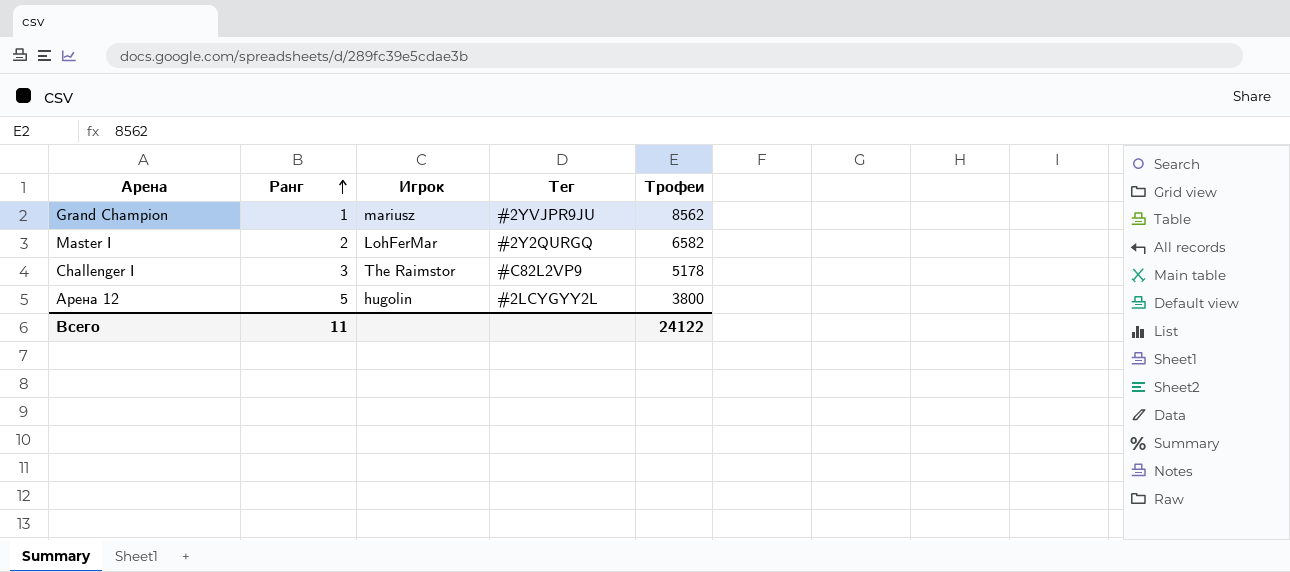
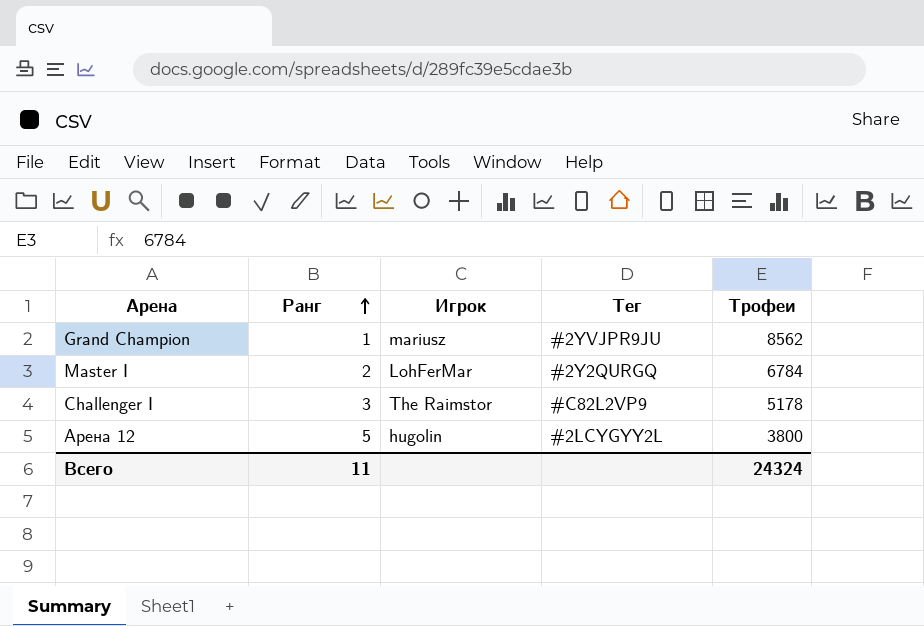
Master I | Трофеи: 6582 -> 6784
Всего | Трофеи: 24122 -> 24324

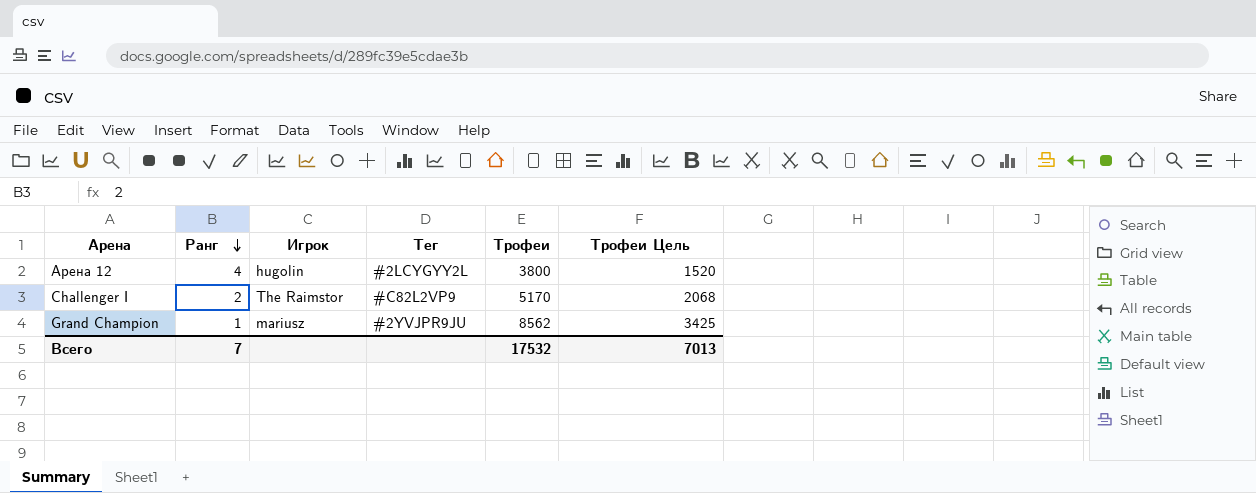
row order: Ранг ascending -> Ранг descending
column Трофеи Цель | formula: none -> [Трофеи] * 0,4
row Master I: 2 | LohFerMar | #2Y2QURGQ | 6784 -> none
Арена 12 | Ранг: 5 -> 4
Challenger I | Ранг: 3 -> 2
Challenger I | Трофеи: 5178 -> 5170
Всего | Ранг: 11 -> 7
Всего | Трофеи: 24324 -> 17532

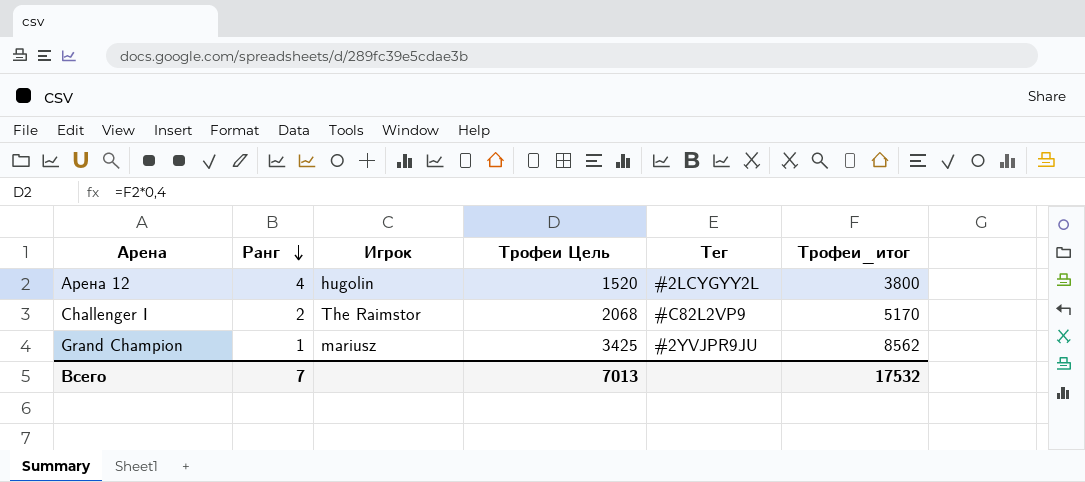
column Трофеи Цель | position: 6 -> 4
column name: Трофеи -> Трофеи_итог

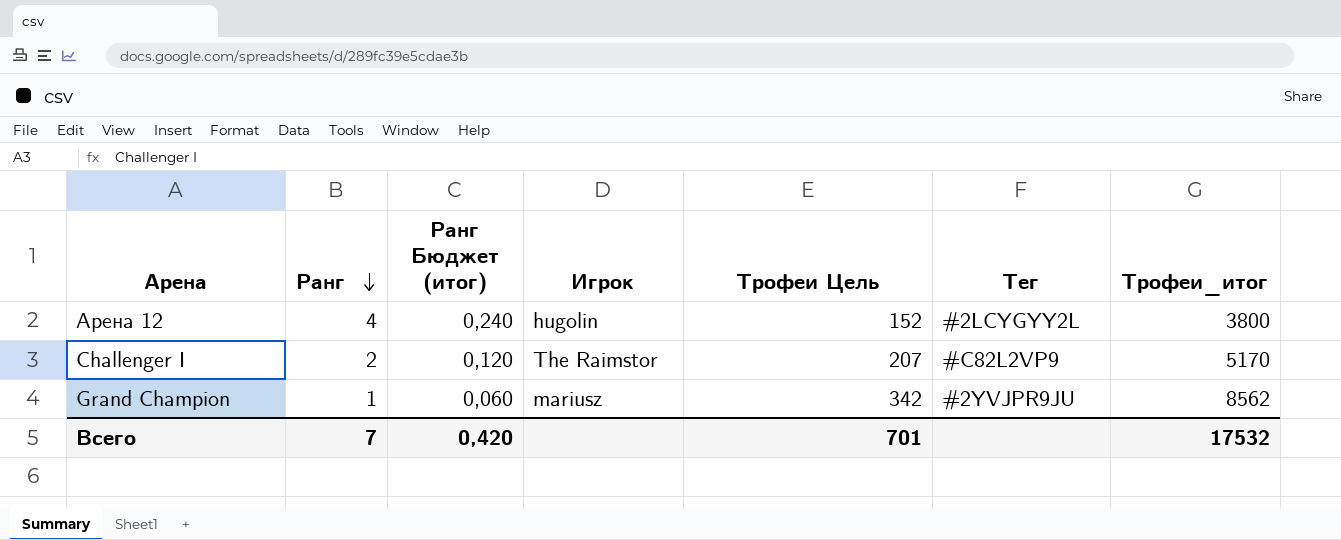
column Ранг Бюджет (итог) | formula: none -> [Ранг] * 0,06
column Трофеи Цель | formula: [Трофеи_итог] * 0,4 -> [Трофеи_итог] * 0,04
Всего | Трофеи Цель: 7013 -> 701

